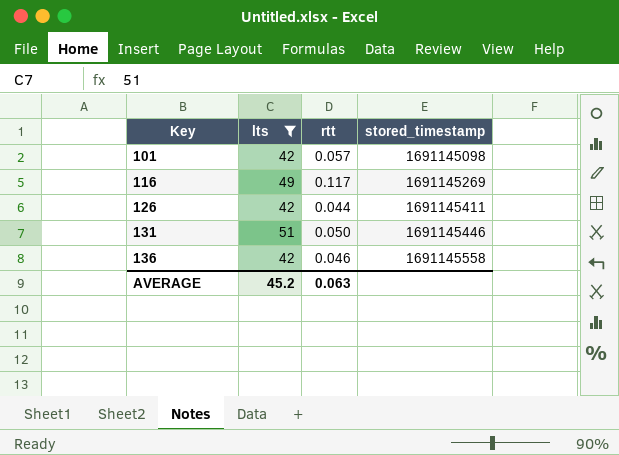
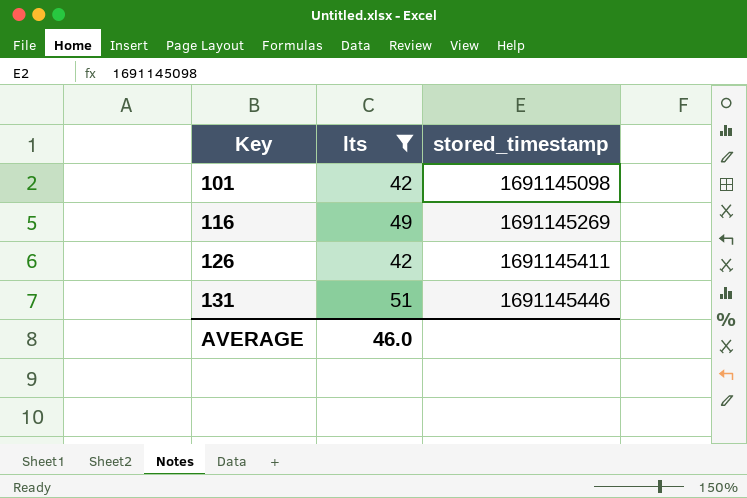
column rtt | position: 3 -> none
row 136: 42 | 0.046 | 1691145558 -> none
AVERAGE | lts: 45.2 -> 46.0

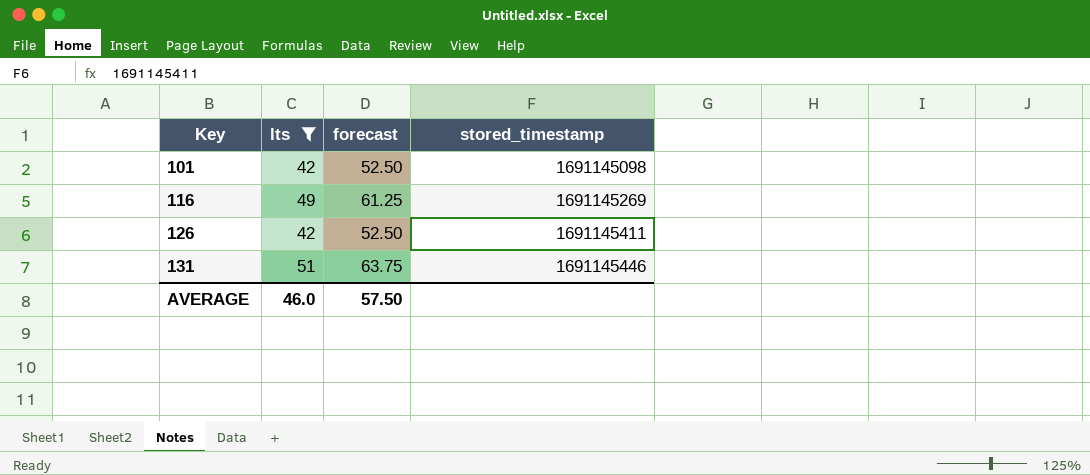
column forecast | formula: none -> [lts] * 1.25

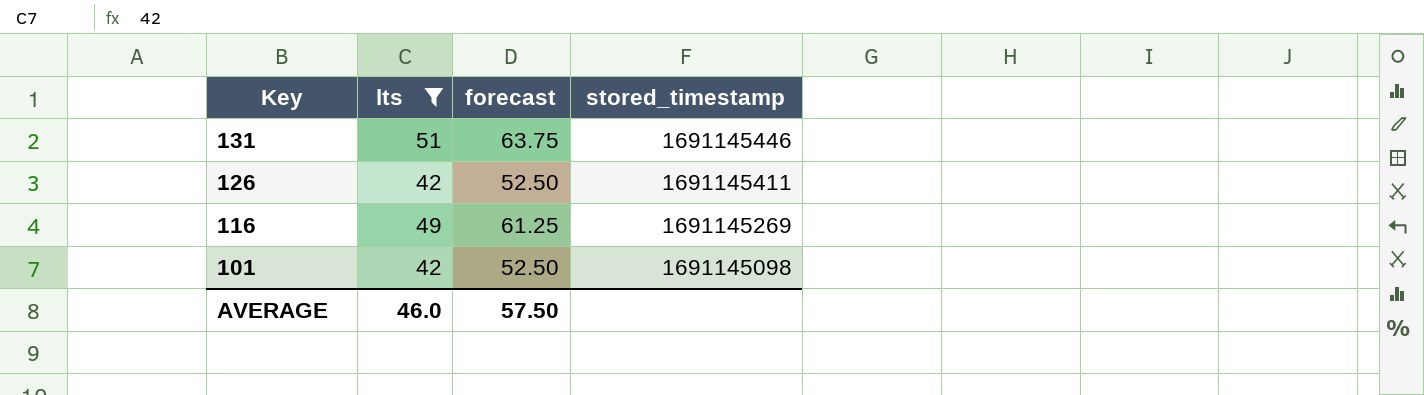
row order: Key ascending -> Key descending

